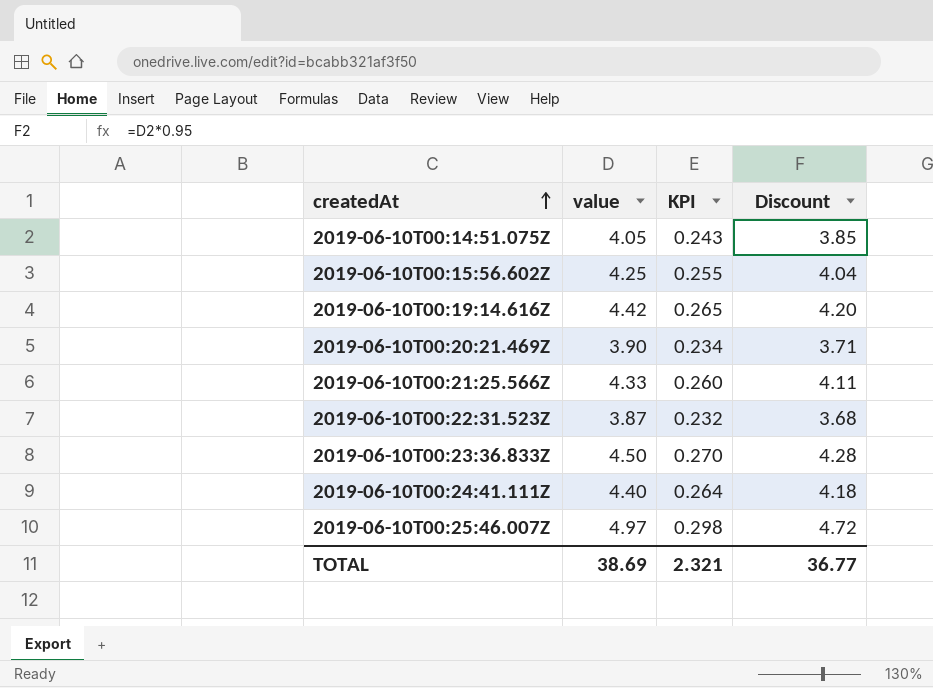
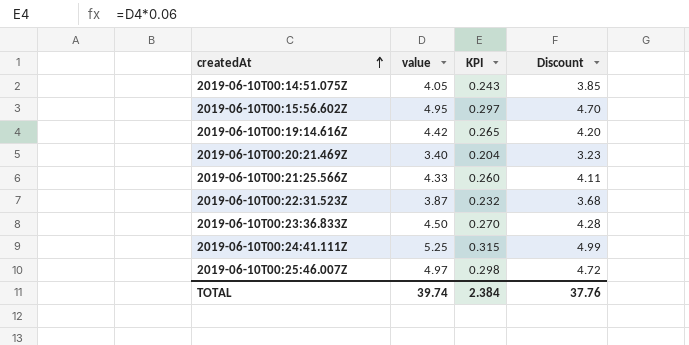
2019-06-10T00:15:56.602Z | value: 4.25 -> 4.95
2019-06-10T00:15:56.602Z | KPI: 0.255 -> 0.297
2019-06-10T00:15:56.602Z | Discount: 4.04 -> 4.70
2019-06-10T00:20:21.469Z | value: 3.90 -> 3.40
2019-06-10T00:20:21.469Z | KPI: 0.234 -> 0.204
2019-06-10T00:20:21.469Z | Discount: 3.71 -> 3.23
2019-06-10T00:24:41.111Z | value: 4.40 -> 5.25
2019-06-10T00:24:41.111Z | KPI: 0.264 -> 0.315
2019-06-10T00:24:41.111Z | Discount: 4.18 -> 4.99
TOTAL | value: 38.69 -> 39.74
TOTAL | KPI: 2.321 -> 2.384
TOTAL | Discount: 36.77 -> 37.76

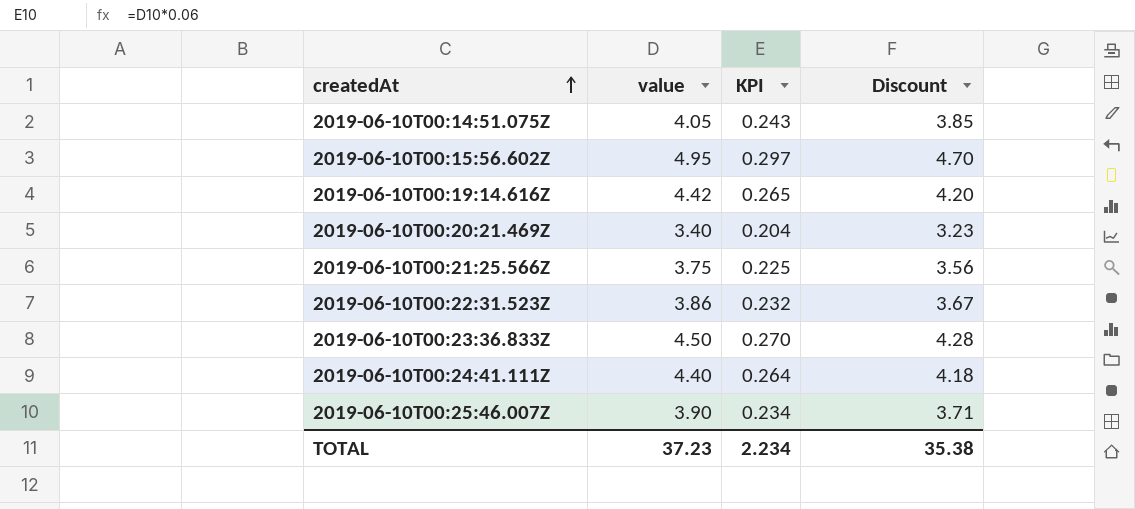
2019-06-10T00:21:25.566Z | value: 4.33 -> 3.75
2019-06-10T00:21:25.566Z | KPI: 0.260 -> 0.225
2019-06-10T00:21:25.566Z | Discount: 4.11 -> 3.56
2019-06-10T00:22:31.523Z | value: 3.87 -> 3.86
2019-06-10T00:22:31.523Z | Discount: 3.68 -> 3.67
2019-06-10T00:24:41.111Z | value: 5.25 -> 4.40
2019-06-10T00:24:41.111Z | KPI: 0.315 -> 0.264
2019-06-10T00:24:41.111Z | Discount: 4.99 -> 4.18
2019-06-10T00:25:46.007Z | value: 4.97 -> 3.90
2019-06-10T00:25:46.007Z | KPI: 0.298 -> 0.234
2019-06-10T00:25:46.007Z | Discount: 4.72 -> 3.71
TOTAL | value: 39.74 -> 37.23
TOTAL | KPI: 2.384 -> 2.234
TOTAL | Discount: 37.76 -> 35.38

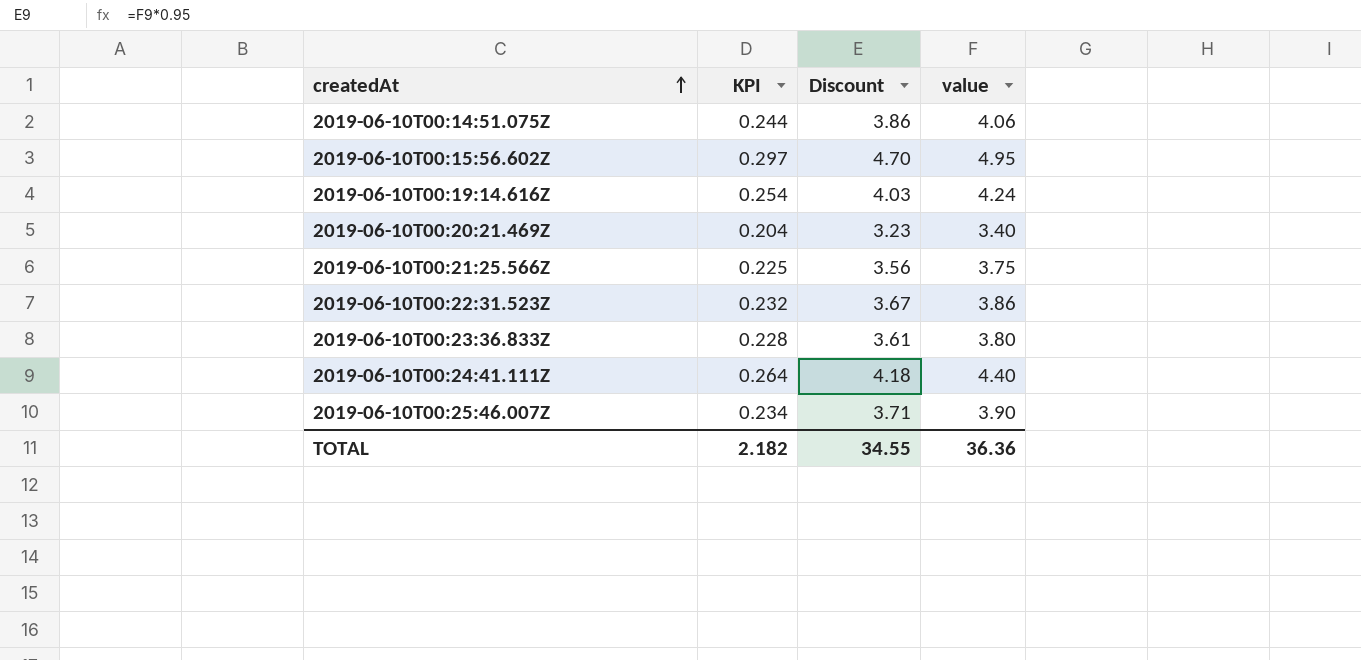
column value | position: 2 -> 4
2019-06-10T00:14:51.075Z | KPI: 0.243 -> 0.244
2019-06-10T00:14:51.075Z | Discount: 3.85 -> 3.86
2019-06-10T00:14:51.075Z | value: 4.05 -> 4.06
2019-06-10T00:19:14.616Z | KPI: 0.265 -> 0.254
2019-06-10T00:19:14.616Z | Discount: 4.20 -> 4.03
2019-06-10T00:19:14.616Z | value: 4.42 -> 4.24
2019-06-10T00:23:36.833Z | KPI: 0.270 -> 0.228
2019-06-10T00:23:36.833Z | Discount: 4.28 -> 3.61
2019-06-10T00:23:36.833Z | value: 4.50 -> 3.80
TOTAL | KPI: 2.234 -> 2.182
TOTAL | Discount: 35.38 -> 34.55
TOTAL | value: 37.23 -> 36.36

